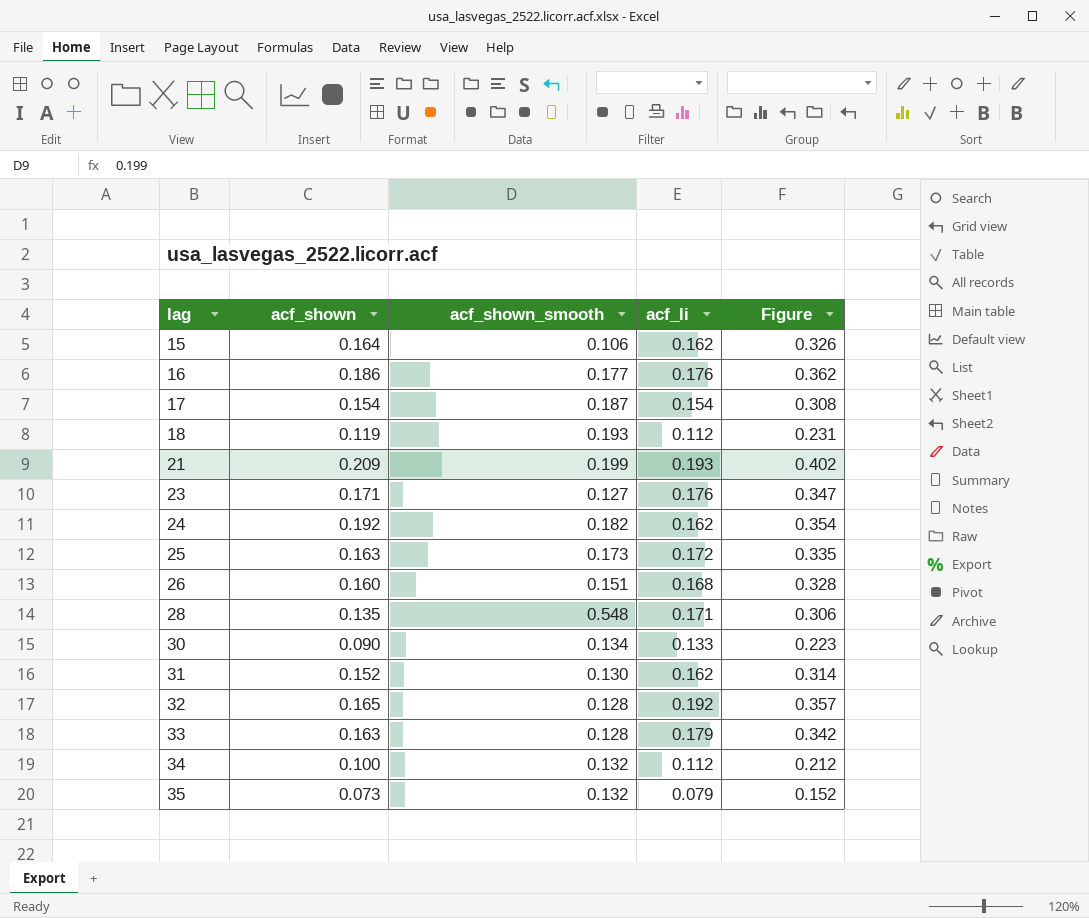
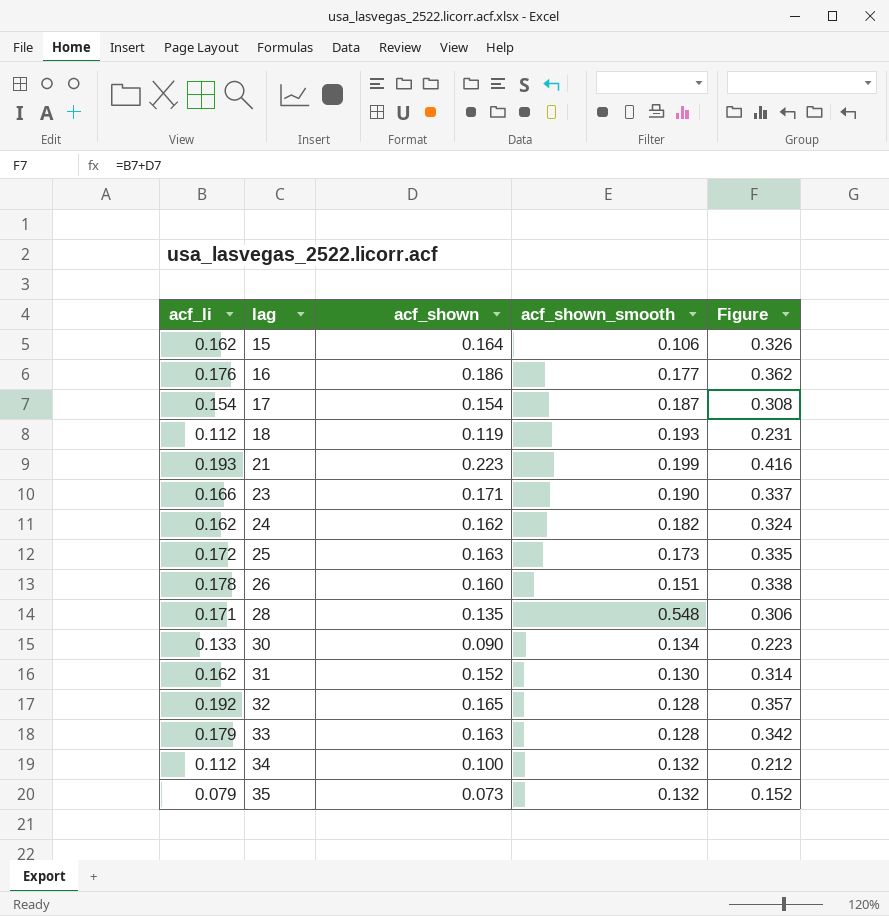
column acf_li | position: 4 -> 1
21 | acf_shown: 0.209 -> 0.223
21 | Figure: 0.402 -> 0.416
23 | acf_li: 0.176 -> 0.166
23 | acf_shown_smooth: 0.127 -> 0.190
23 | Figure: 0.347 -> 0.337
24 | acf_shown: 0.192 -> 0.162
24 | Figure: 0.354 -> 0.324
26 | acf_li: 0.168 -> 0.178
26 | Figure: 0.328 -> 0.338

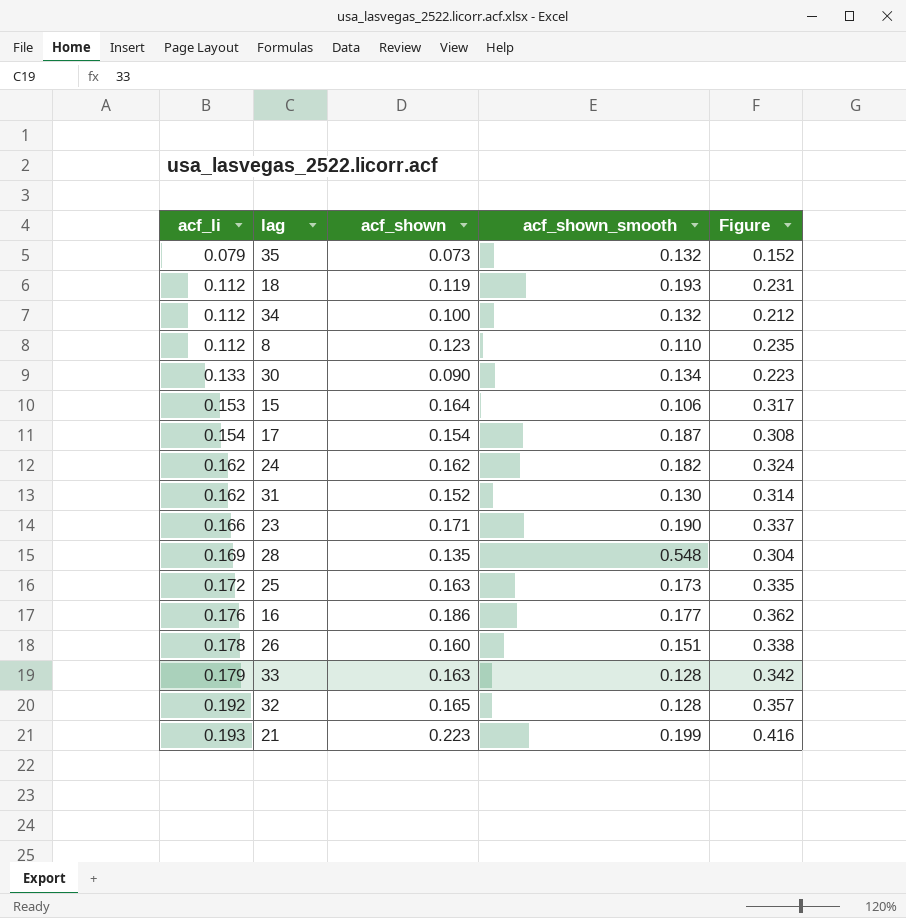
row order: lag ascending -> acf_li ascending
row 8: none -> 0.112 | 0.123 | 0.110 | 0.235
15 | acf_li: 0.162 -> 0.153
15 | Figure: 0.326 -> 0.317
28 | acf_li: 0.171 -> 0.169
28 | Figure: 0.306 -> 0.304

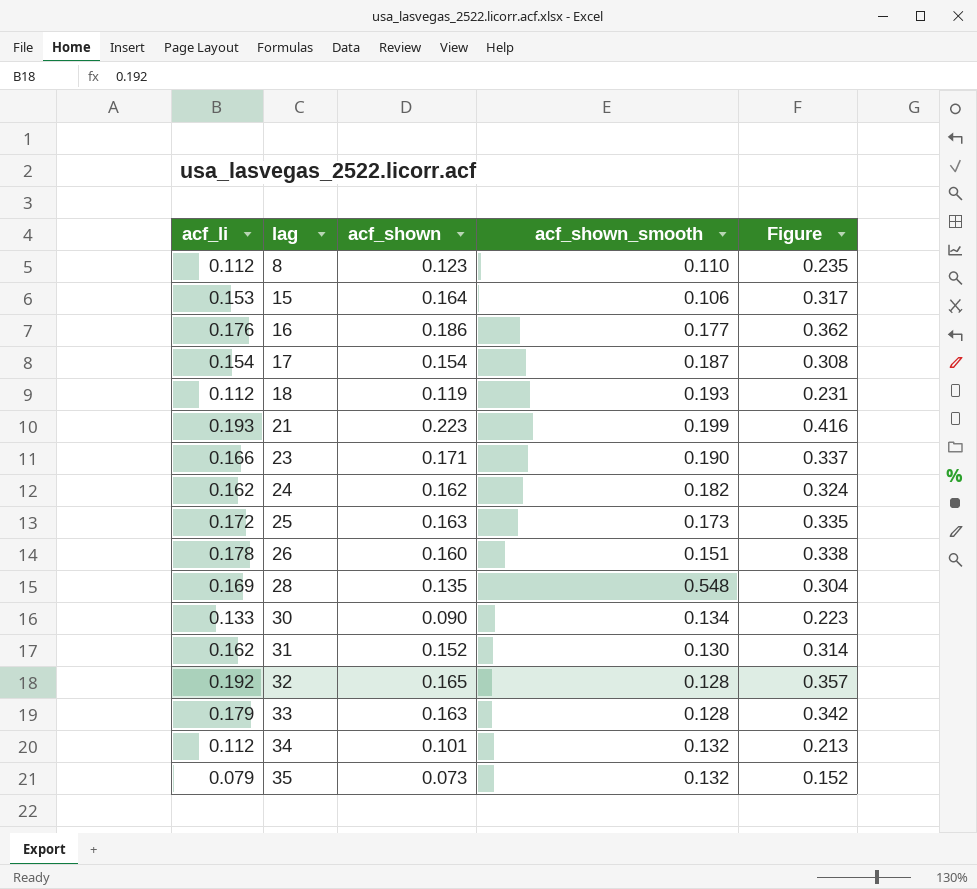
row order: acf_li ascending -> lag ascending
34 | acf_shown: 0.100 -> 0.101
34 | Figure: 0.212 -> 0.213

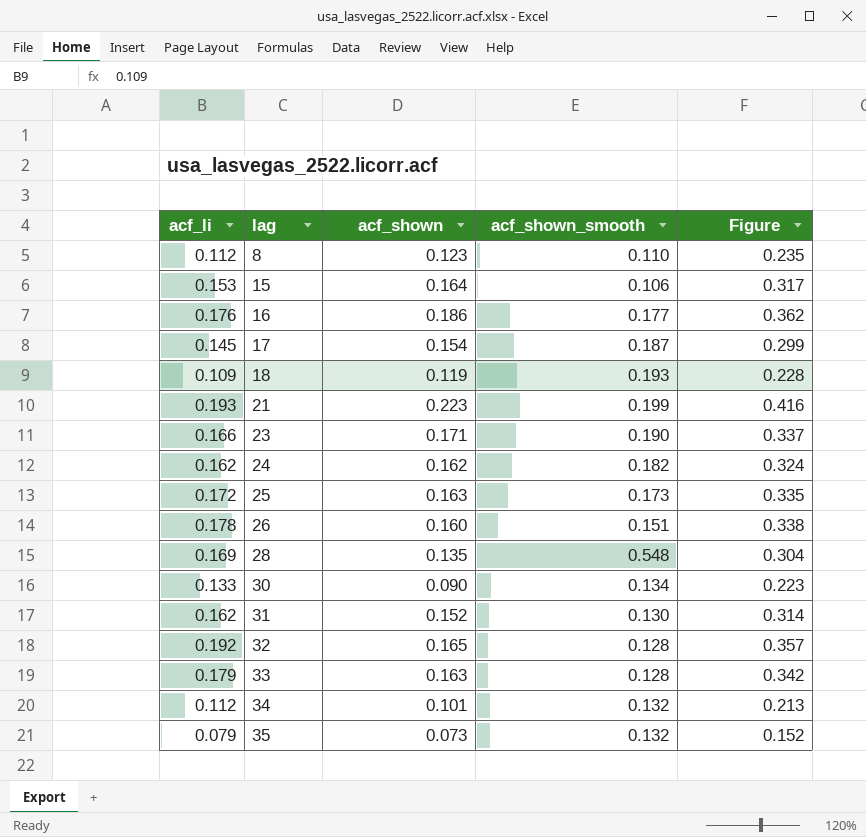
17 | acf_li: 0.154 -> 0.145
17 | Figure: 0.308 -> 0.299
18 | acf_li: 0.112 -> 0.109
18 | Figure: 0.231 -> 0.228

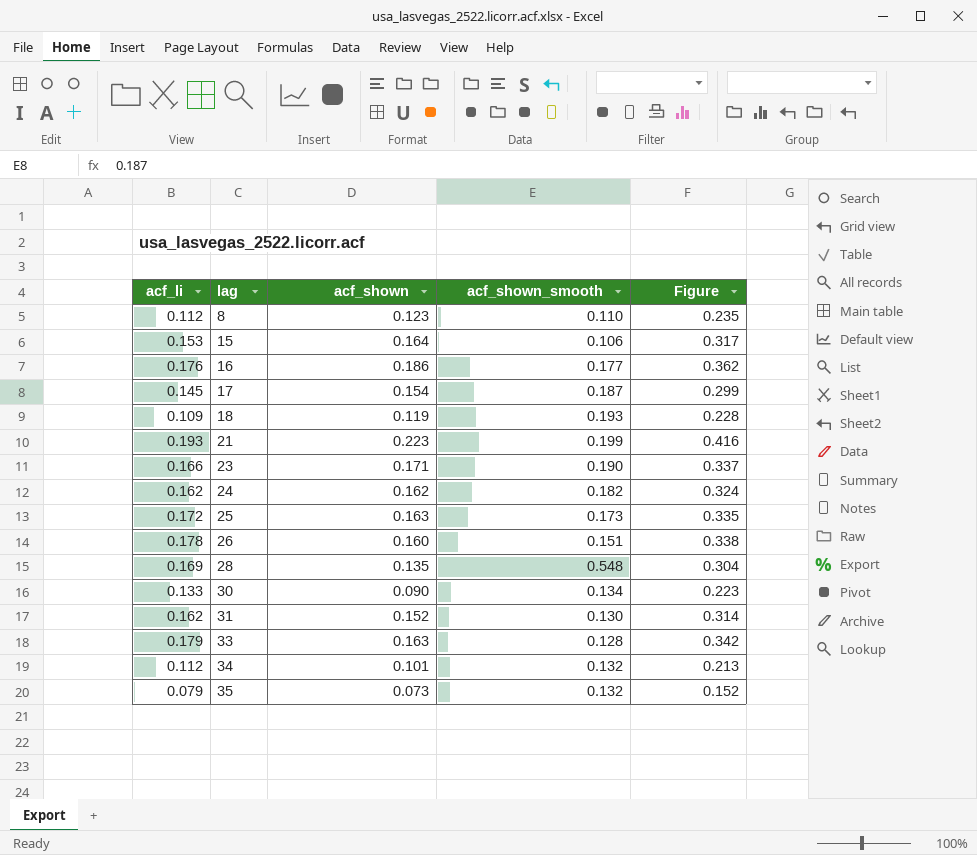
row 32: 0.192 | 0.165 | 0.128 | 0.357 -> none

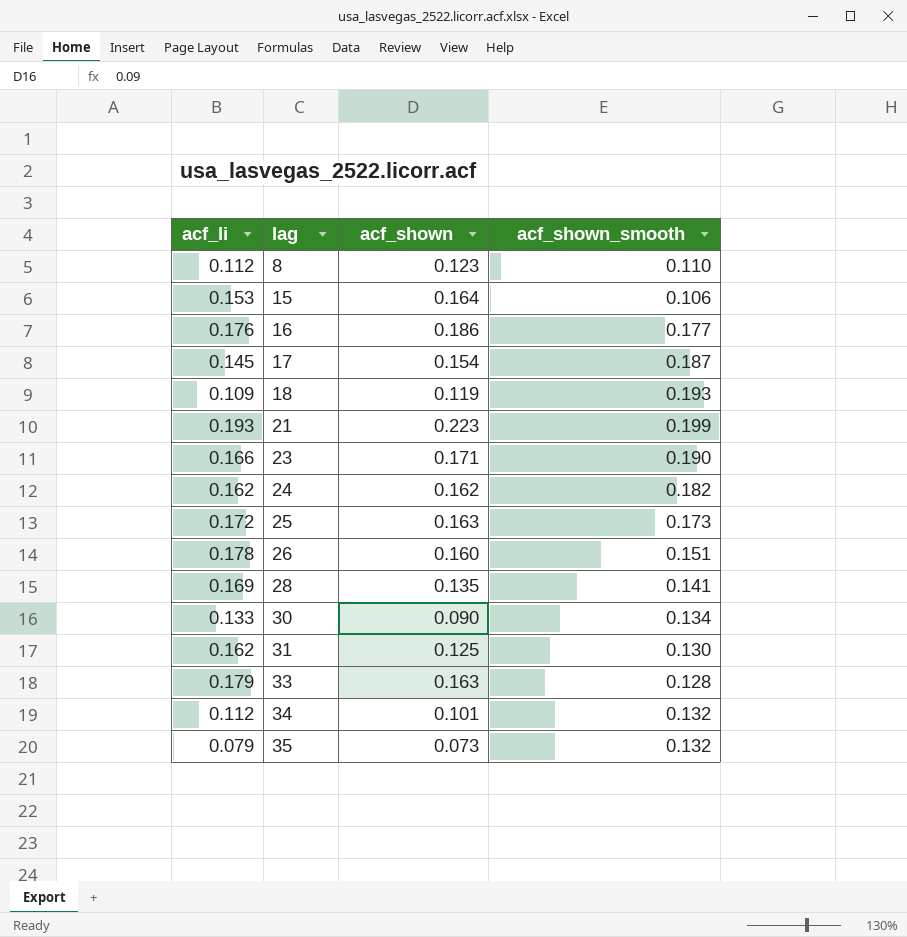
column Figure | formula: [acf_li] + [acf_shown] -> none
28 | acf_shown_smooth: 0.548 -> 0.141
31 | acf_shown: 0.152 -> 0.125

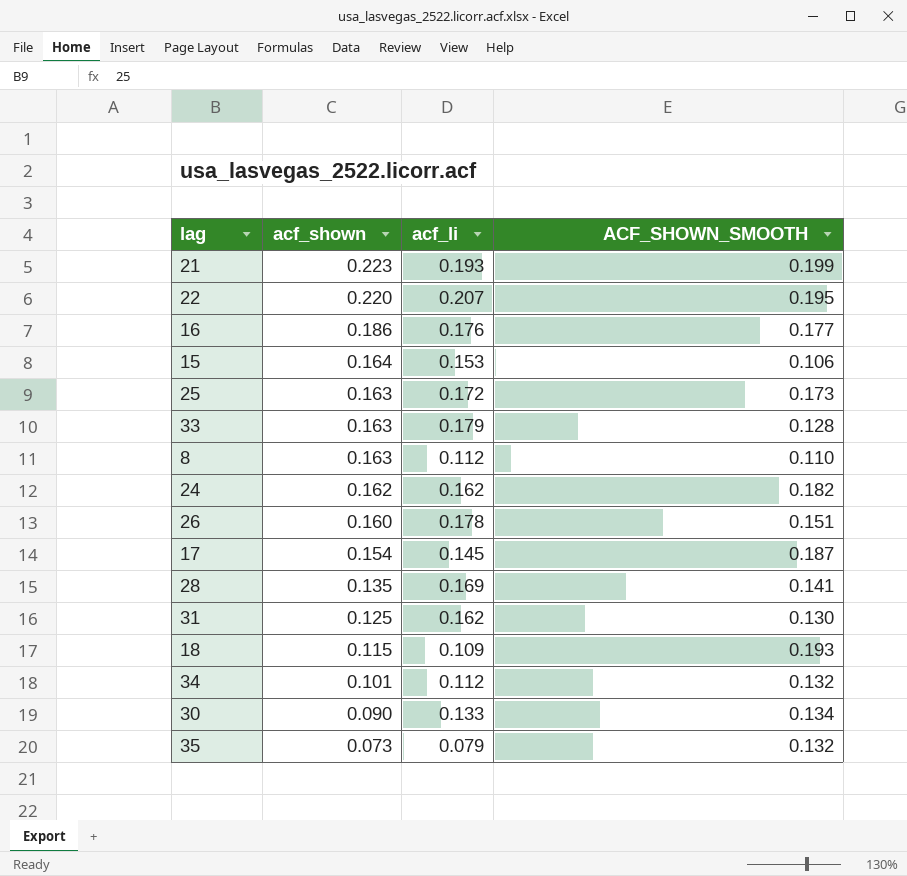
row order: lag ascending -> acf_shown descending
column acf_li | position: 1 -> 3
column name: acf_shown_smooth -> ACF_SHOWN_SMOOTH
row 23: 0.166 | 0.171 | 0.190 -> none
row 22: none -> 0.220 | 0.207 | 0.195
8 | acf_shown: 0.123 -> 0.163
18 | acf_shown: 0.119 -> 0.115

